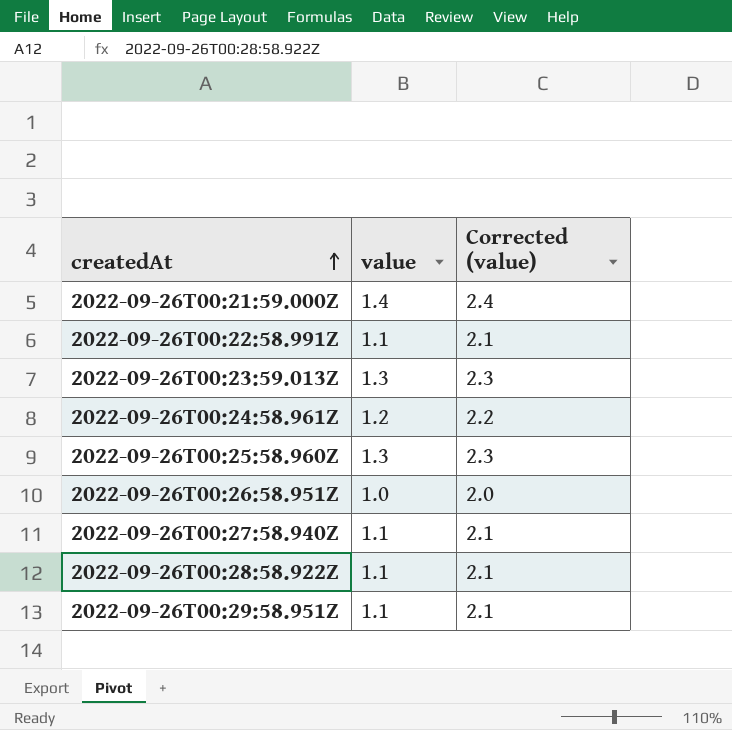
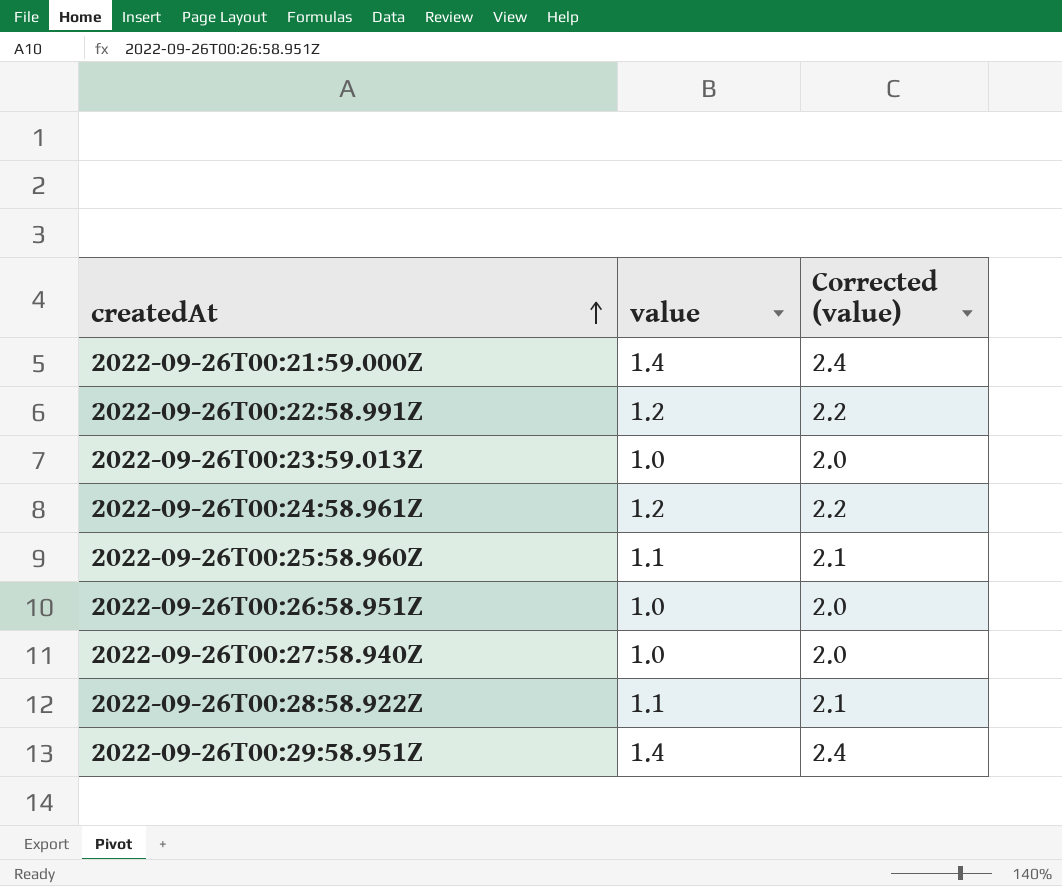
2022-09-26T00:22:58.991Z | value: 1.1 -> 1.2
2022-09-26T00:22:58.991Z | Corrected (value): 2.1 -> 2.2
2022-09-26T00:23:59.013Z | value: 1.3 -> 1.0
2022-09-26T00:23:59.013Z | Corrected (value): 2.3 -> 2.0
2022-09-26T00:25:58.960Z | value: 1.3 -> 1.1
2022-09-26T00:25:58.960Z | Corrected (value): 2.3 -> 2.1
2022-09-26T00:27:58.940Z | value: 1.1 -> 1.0
2022-09-26T00:27:58.940Z | Corrected (value): 2.1 -> 2.0
2022-09-26T00:29:58.951Z | value: 1.1 -> 1.4
2022-09-26T00:29:58.951Z | Corrected (value): 2.1 -> 2.4

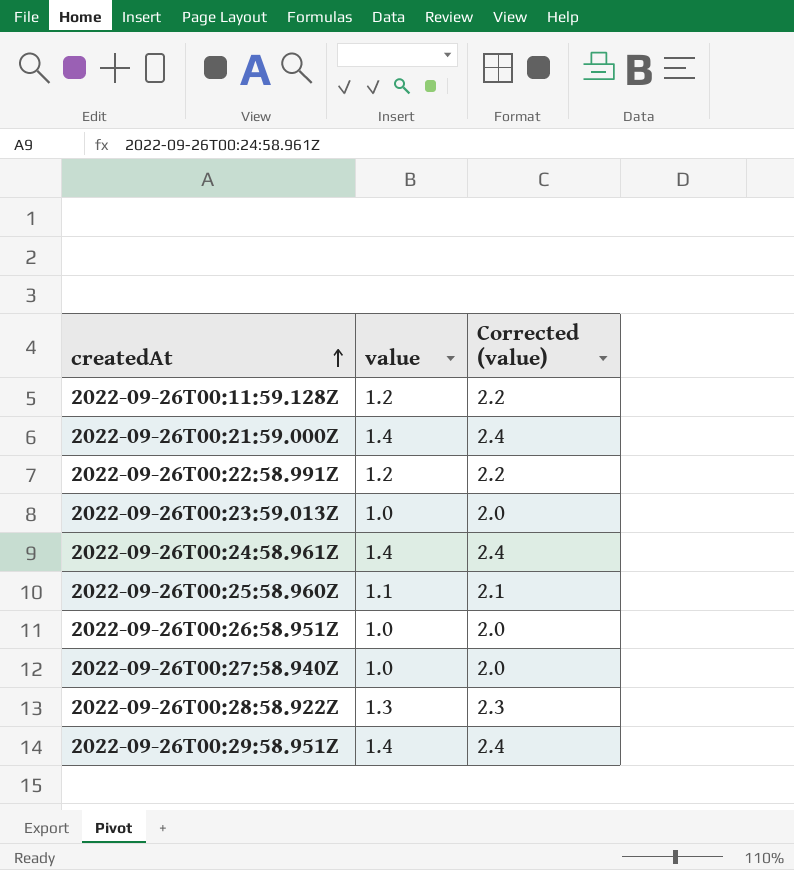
row 2022-09-26T00:11:59.128Z: none -> 1.2 | 2.2
2022-09-26T00:24:58.961Z | value: 1.2 -> 1.4
2022-09-26T00:24:58.961Z | Corrected (value): 2.2 -> 2.4
2022-09-26T00:28:58.922Z | value: 1.1 -> 1.3
2022-09-26T00:28:58.922Z | Corrected (value): 2.1 -> 2.3

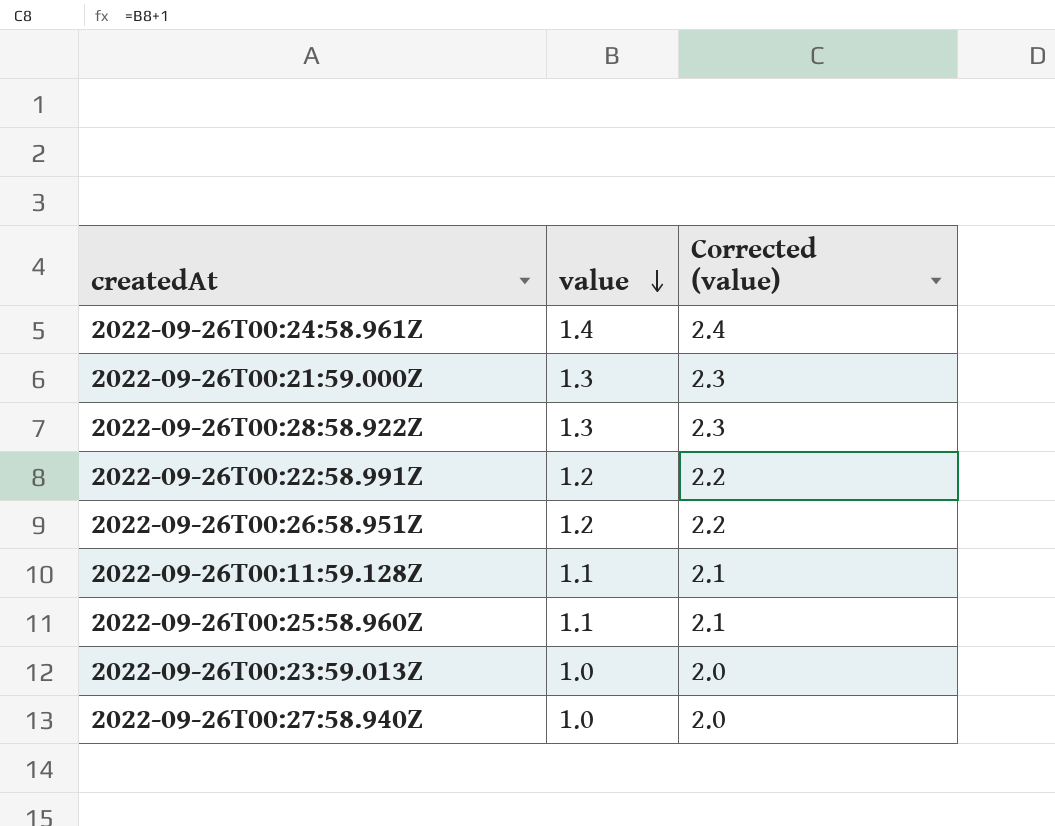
row order: createdAt ascending -> value descending
row 2022-09-26T00:29:58.951Z: 1.4 | 2.4 -> none
2022-09-26T00:21:59.000Z | value: 1.4 -> 1.3
2022-09-26T00:21:59.000Z | Corrected (value): 2.4 -> 2.3
2022-09-26T00:26:58.951Z | value: 1.0 -> 1.2
2022-09-26T00:26:58.951Z | Corrected (value): 2.0 -> 2.2
2022-09-26T00:11:59.128Z | value: 1.2 -> 1.1
2022-09-26T00:11:59.128Z | Corrected (value): 2.2 -> 2.1

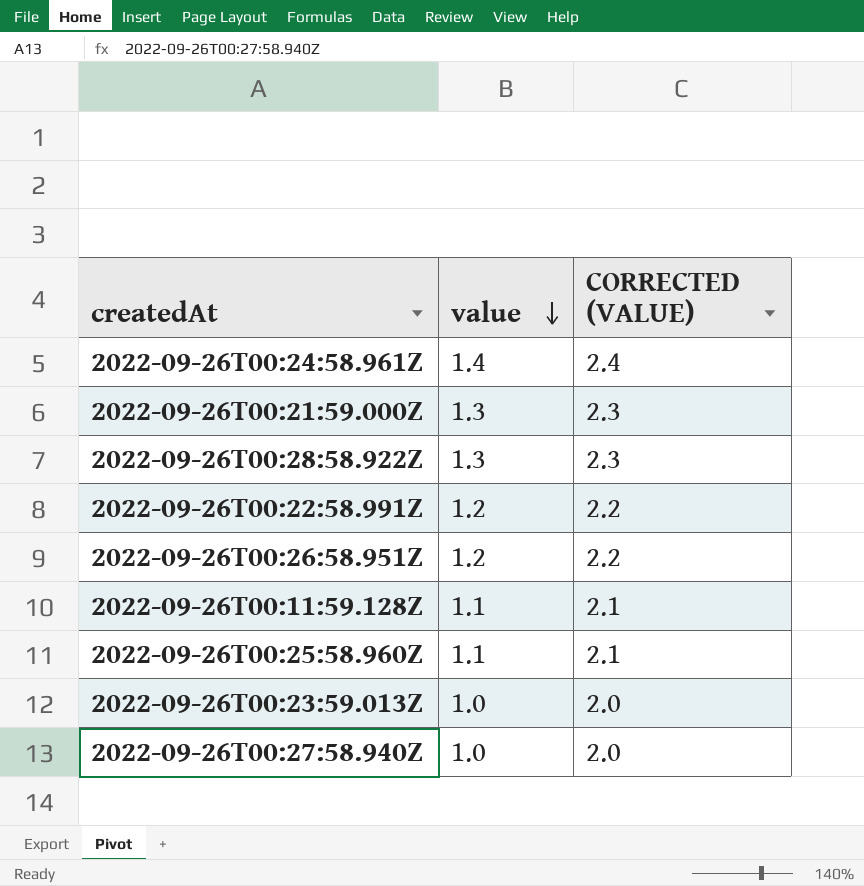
column name: Corrected (value) -> CORRECTED (VALUE)

